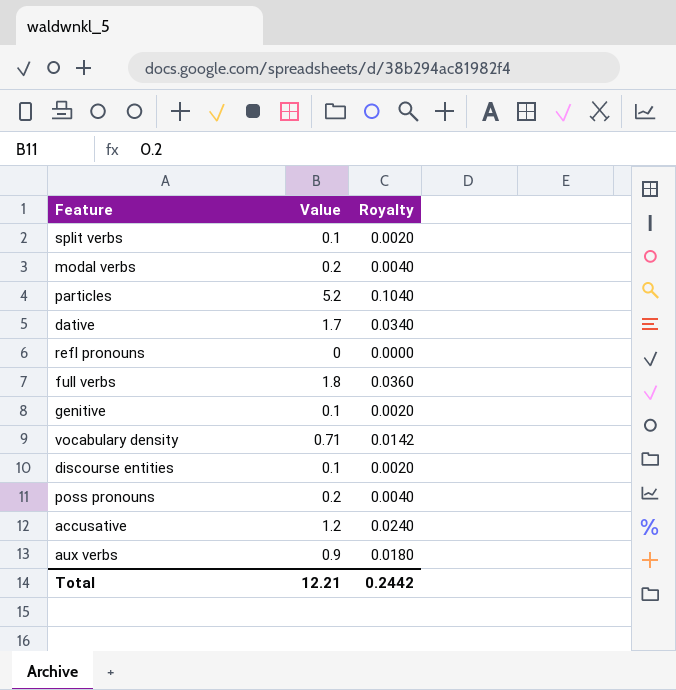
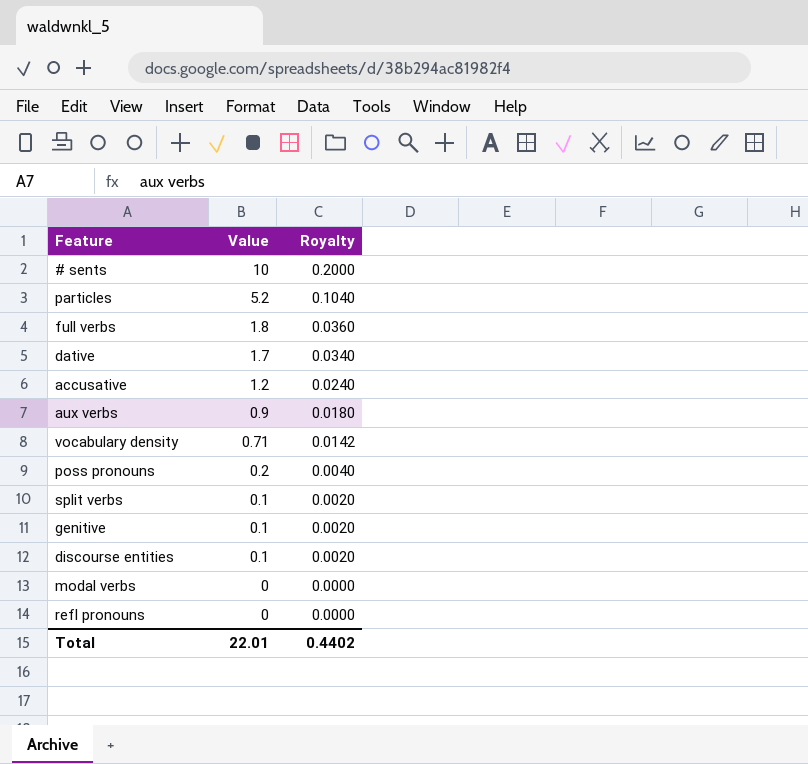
row order: none -> Value descending
row # sents: none -> 10 | 0.2000
modal verbs | Value: 0.2 -> 0
modal verbs | Royalty: 0.0040 -> 0.0000
Total | Value: 12.21 -> 22.01
Total | Royalty: 0.2442 -> 0.4402

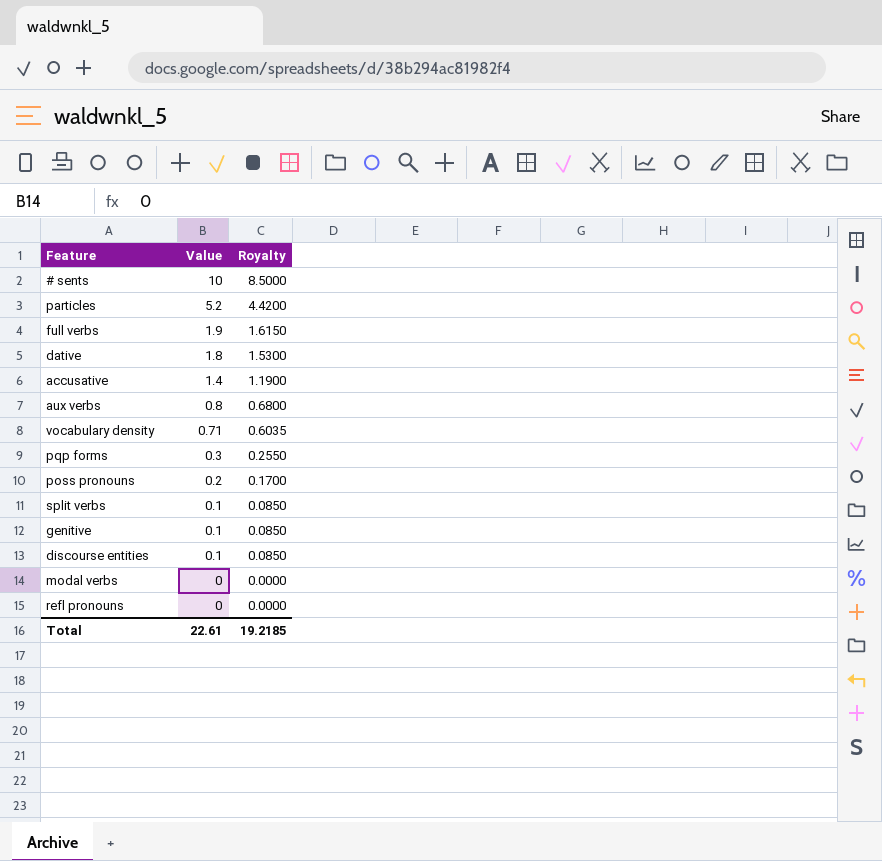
column Royalty | formula: [Value] * 0.02 -> [Value] * 0.85
full verbs | Value: 1.8 -> 1.9
dative | Value: 1.7 -> 1.8
accusative | Value: 1.2 -> 1.4
aux verbs | Value: 0.9 -> 0.8
row pqp forms: none -> 0.3 | 0.2550
Total | Value: 22.01 -> 22.61
Total | Royalty: 0.4402 -> 19.2185

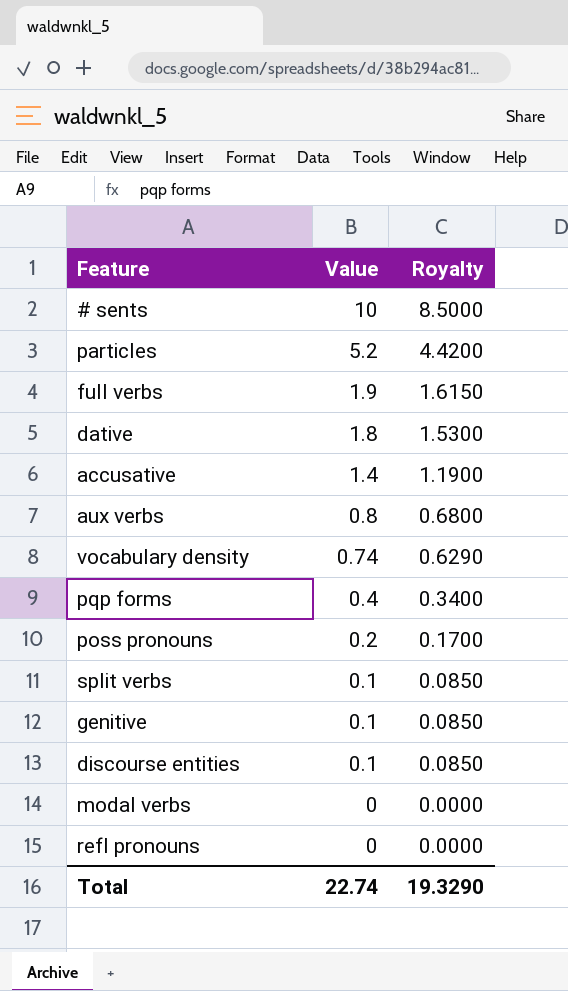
vocabulary density | Value: 0.71 -> 0.74
vocabulary density | Royalty: 0.6035 -> 0.6290
pqp forms | Value: 0.3 -> 0.4
pqp forms | Royalty: 0.2550 -> 0.3400
Total | Value: 22.61 -> 22.74
Total | Royalty: 19.2185 -> 19.3290

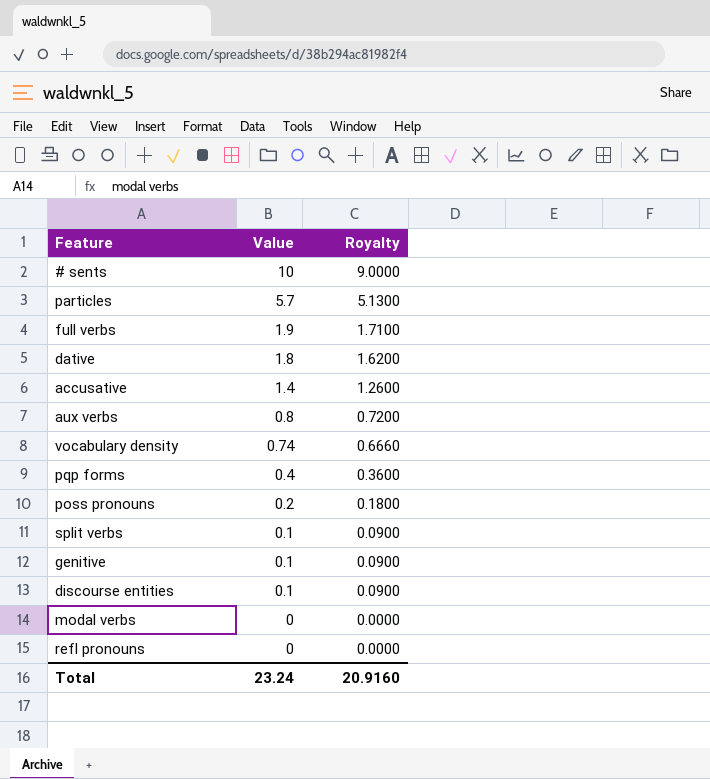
column Royalty | formula: [Value] * 0.85 -> [Value] * 0.9
particles | Value: 5.2 -> 5.7
Total | Value: 22.74 -> 23.24
Total | Royalty: 19.3290 -> 20.9160

